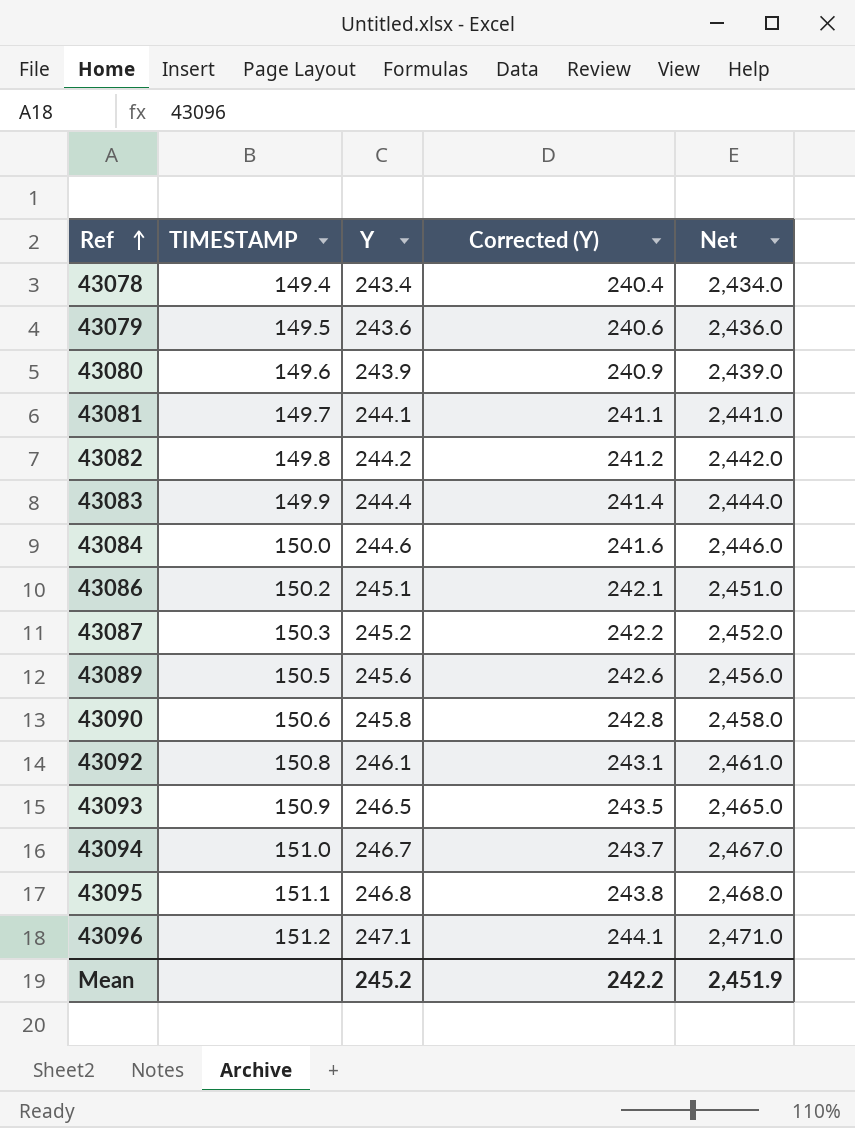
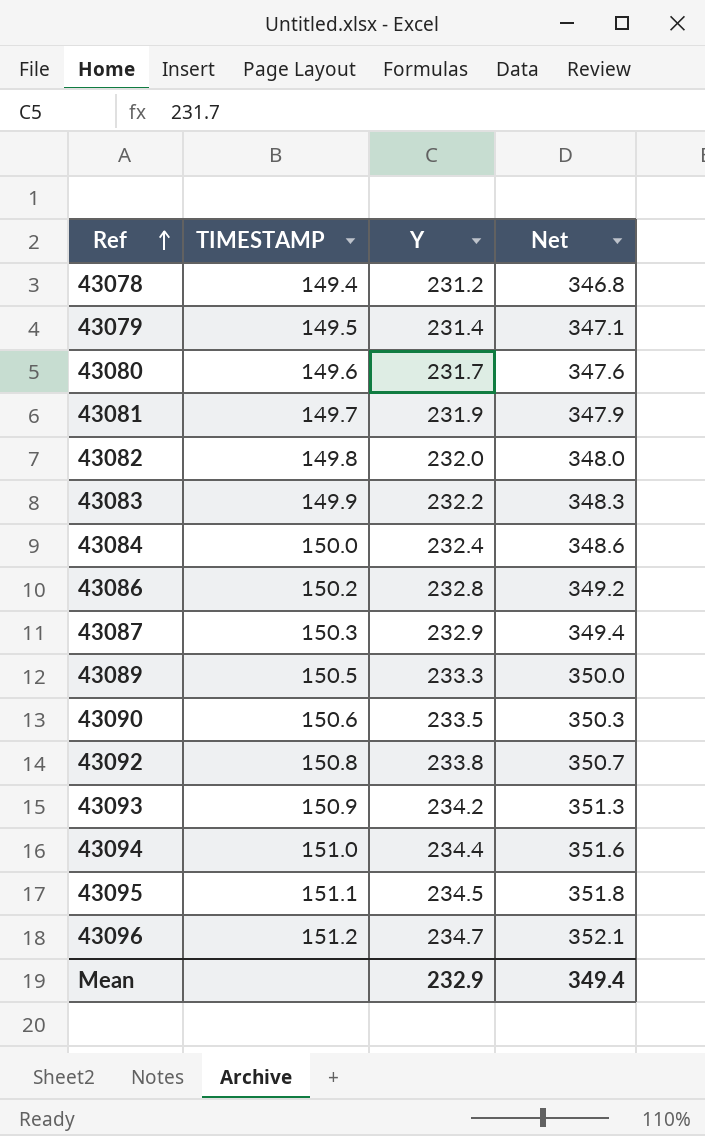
column Corrected (Y) | formula: [Y] - 3 -> none
column Net | formula: [Y] * 10 -> [Y] * 1.5
43078 | Y: 243.4 -> 231.2
43079 | Y: 243.6 -> 231.4
43080 | Y: 243.9 -> 231.7
43081 | Y: 244.1 -> 231.9
43082 | Y: 244.2 -> 232.0
43083 | Y: 244.4 -> 232.2
43084 | Y: 244.6 -> 232.4
43086 | Y: 245.1 -> 232.8
43087 | Y: 245.2 -> 232.9
43089 | Y: 245.6 -> 233.3
43090 | Y: 245.8 -> 233.5
43092 | Y: 246.1 -> 233.8
43093 | Y: 246.5 -> 234.2
43094 | Y: 246.7 -> 234.4
43095 | Y: 246.8 -> 234.5
43096 | Y: 247.1 -> 234.7
Mean | Y: 245.2 -> 232.9
Mean | Net: 2,451.9 -> 349.4

